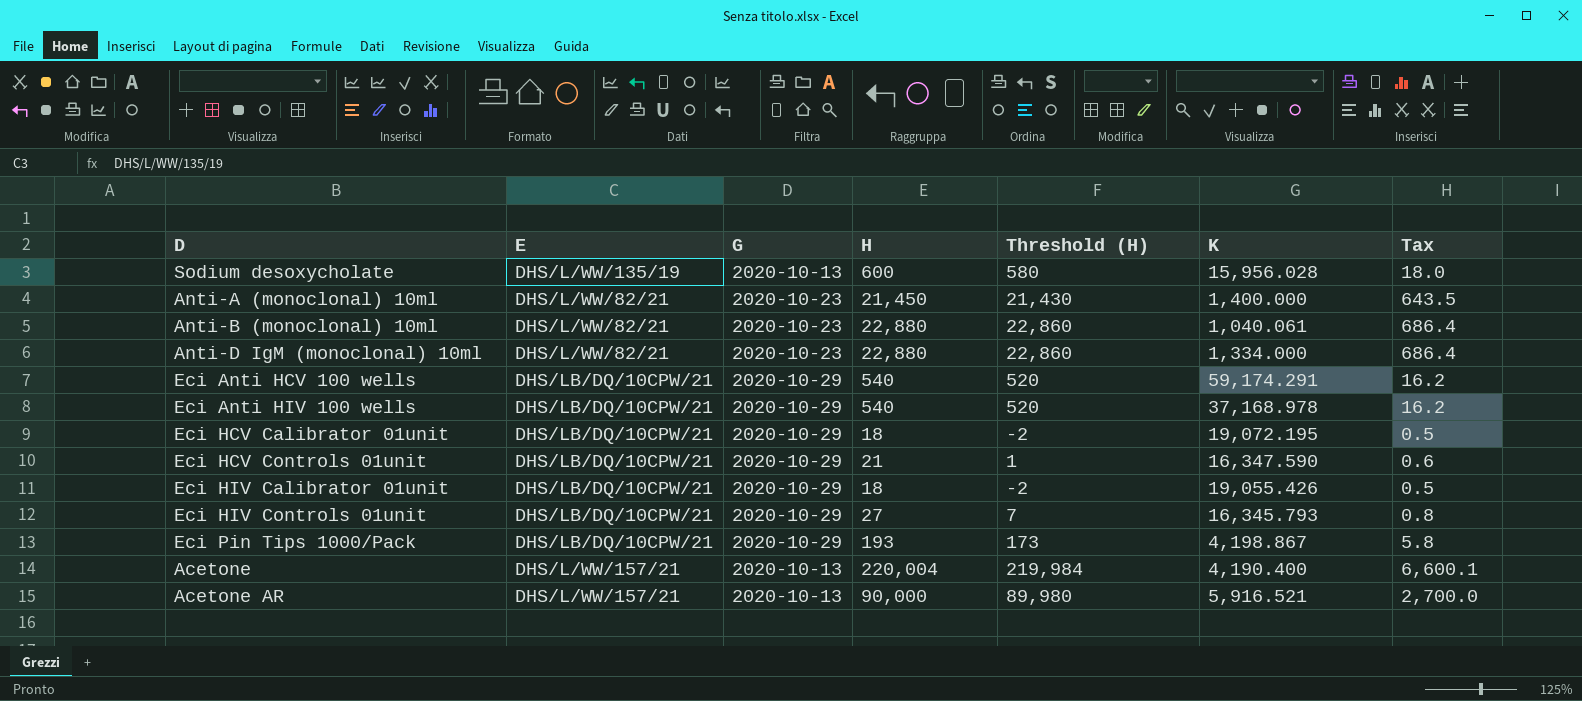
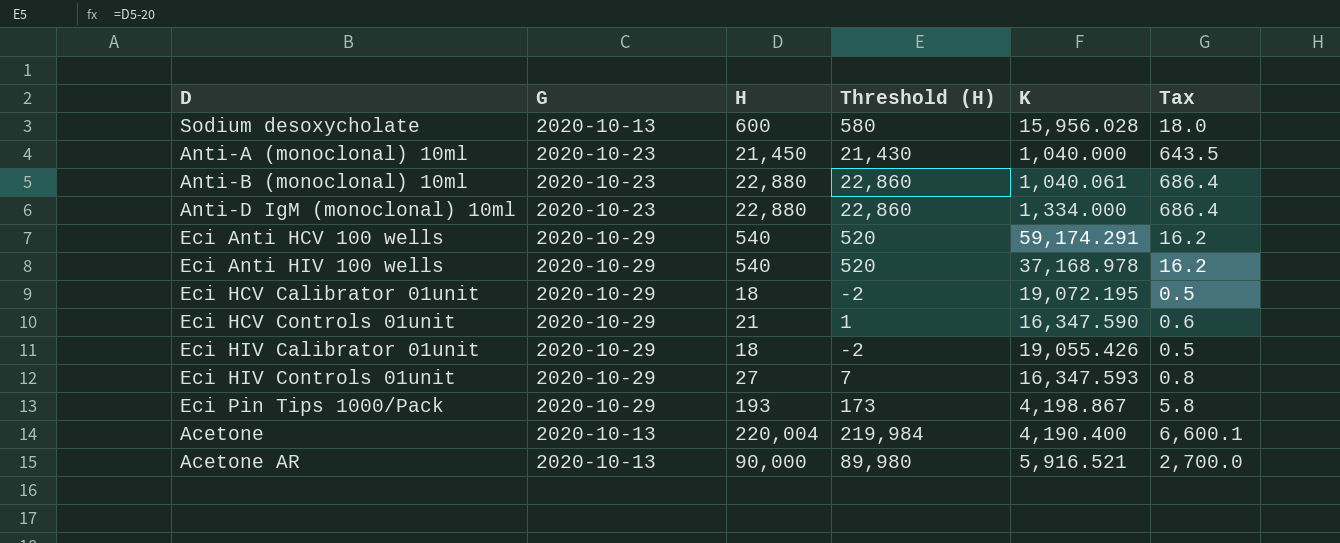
column E | position: 2 -> none
Anti-A (monoclonal) 10ml | K: 1,400.000 -> 1,040.000
Eci HIV Controls 01unit | K: 16,345.793 -> 16,347.593

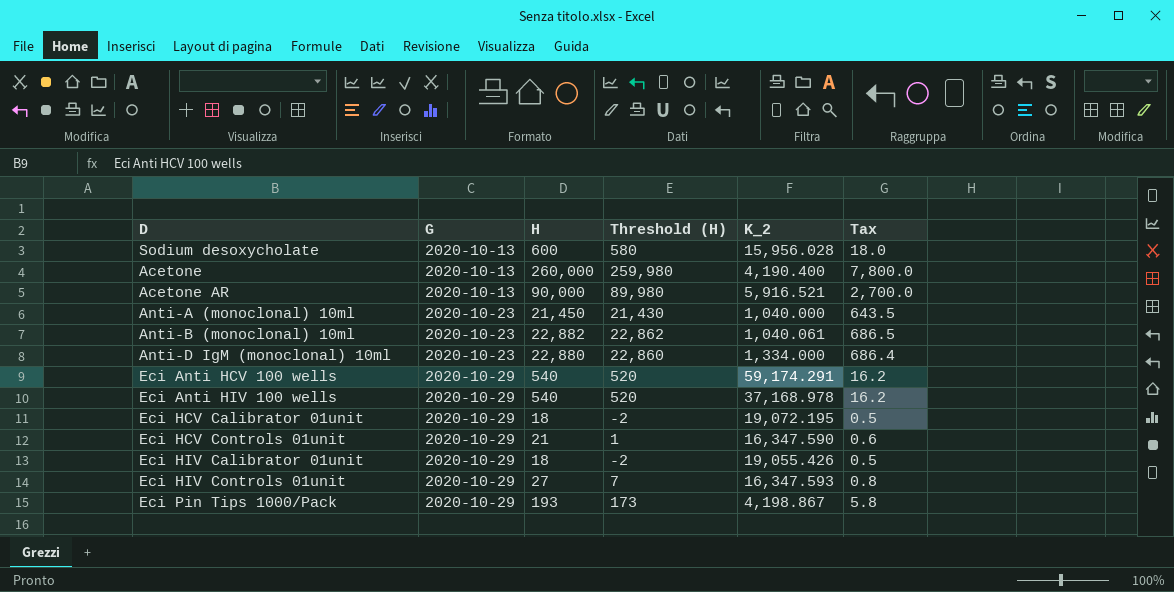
row order: none -> G ascending
column name: K -> K_2
Acetone | H: 220,004 -> 260,000
Acetone | Threshold (H): 219,984 -> 259,980
Acetone | Tax: 6,600.1 -> 7,800.0
Anti-B (monoclonal) 10ml | H: 22,880 -> 22,882
Anti-B (monoclonal) 10ml | Threshold (H): 22,860 -> 22,862
Anti-B (monoclonal) 10ml | Tax: 686.4 -> 686.5

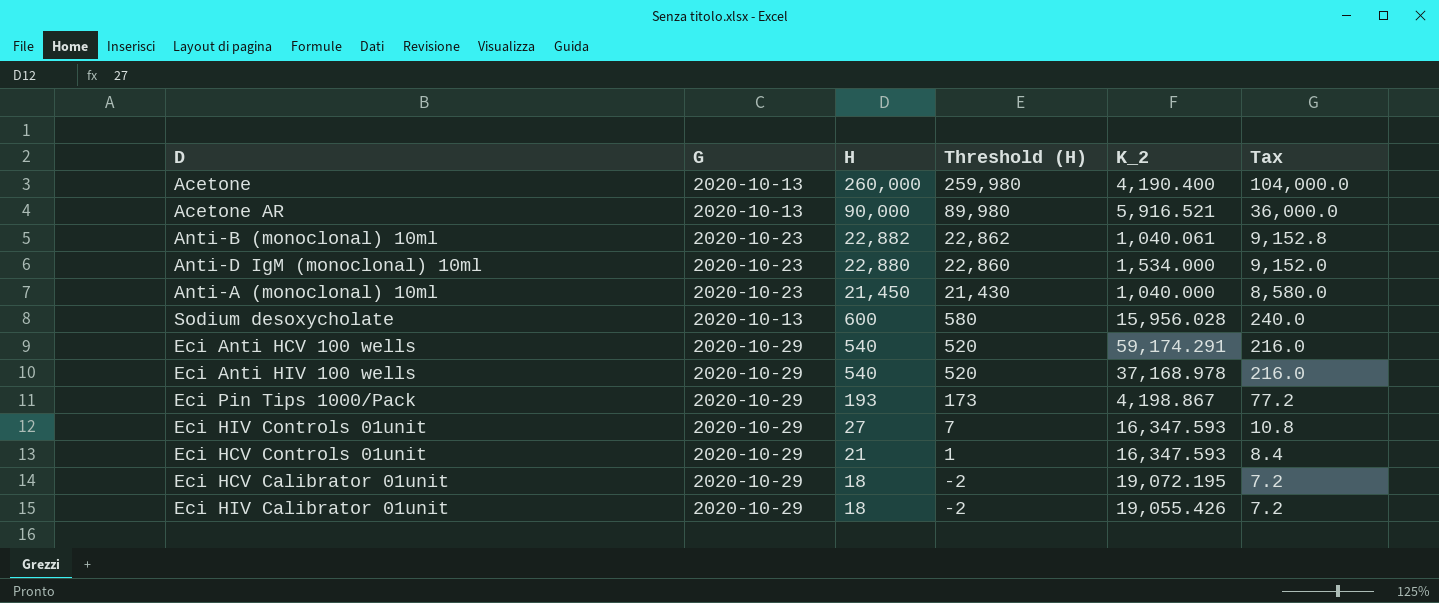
row order: G ascending -> H descending
column Tax | formula: [H] * 0.03 -> [H] * 0.4
Anti-D IgM (monoclonal) 10ml | K_2: 1,334.000 -> 1,534.000
Eci HCV Controls 01unit | K_2: 16,347.590 -> 16,347.593

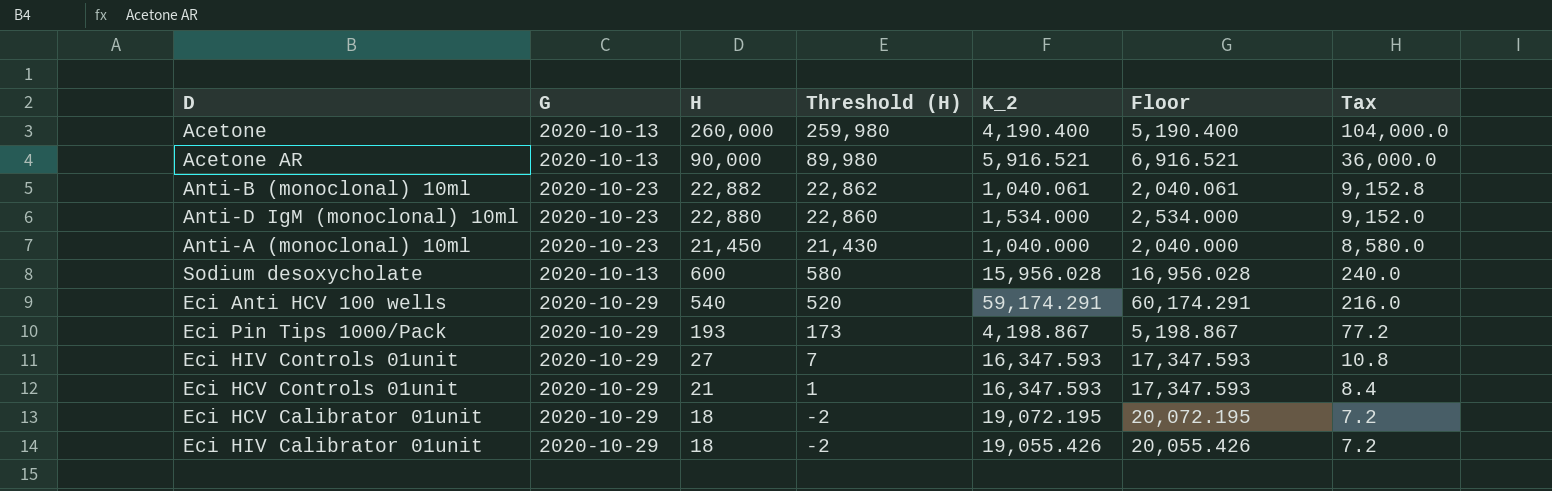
column Floor | formula: none -> [K_2] + 1000
row Eci Anti HIV 100 wells: 2020-10-29 | 540 | 520 | 37,168.978 | 216.0 -> none

